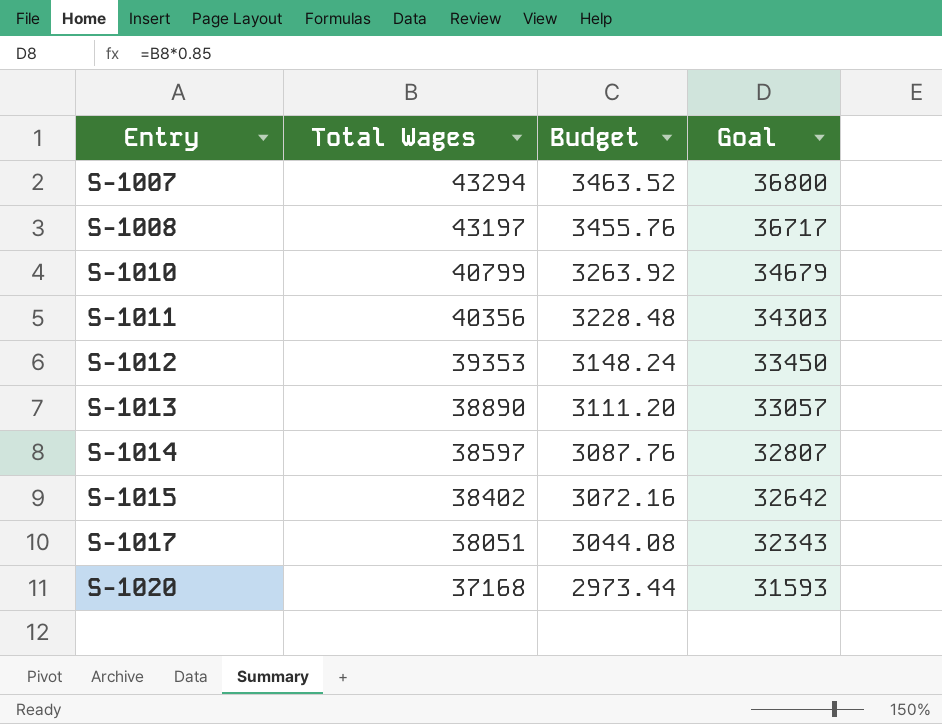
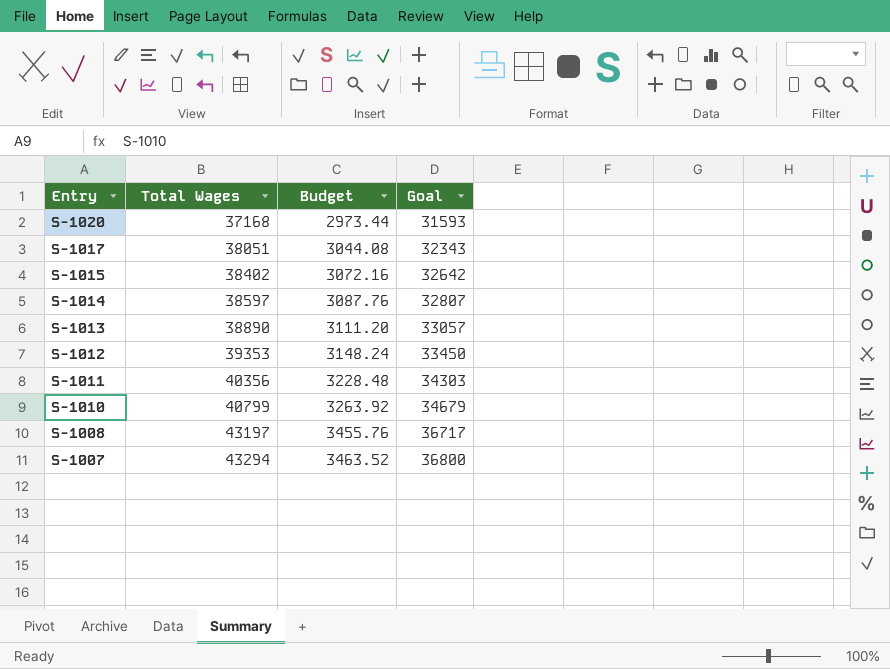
row order: Entry ascending -> Entry descending

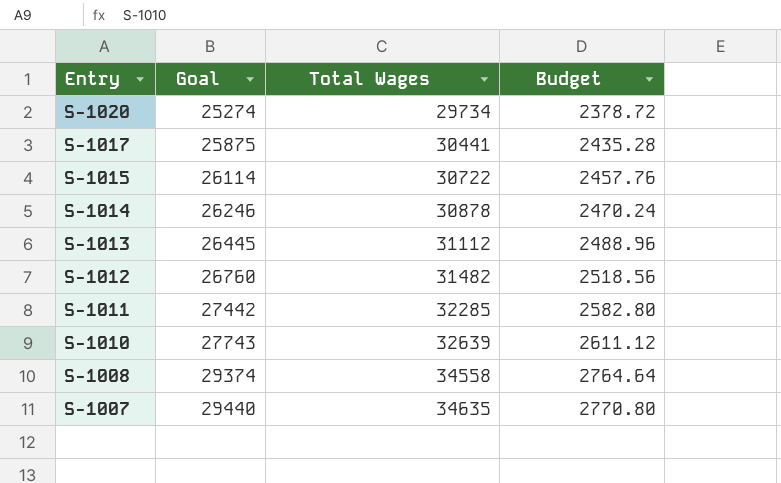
column Goal | position: 4 -> 2
S-1020 | Goal: 31593 -> 25274
S-1020 | Total Wages: 37168 -> 29734
S-1020 | Budget: 2973.44 -> 2378.72
S-1017 | Goal: 32343 -> 25875
S-1017 | Total Wages: 38051 -> 30441
S-1017 | Budget: 3044.08 -> 2435.28
S-1015 | Goal: 32642 -> 26114
S-1015 | Total Wages: 38402 -> 30722
S-1015 | Budget: 3072.16 -> 2457.76
S-1014 | Goal: 32807 -> 26246
S-1014 | Total Wages: 38597 -> 30878
S-1014 | Budget: 3087.76 -> 2470.24
S-1013 | Goal: 33057 -> 26445
S-1013 | Total Wages: 38890 -> 31112
S-1013 | Budget: 3111.20 -> 2488.96
S-1012 | Goal: 33450 -> 26760
S-1012 | Total Wages: 39353 -> 31482
S-1012 | Budget: 3148.24 -> 2518.56
S-1011 | Goal: 34303 -> 27442
S-1011 | Total Wages: 40356 -> 32285
S-1011 | Budget: 3228.48 -> 2582.80
S-1010 | Goal: 34679 -> 27743
S-1010 | Total Wages: 40799 -> 32639
S-1010 | Budget: 3263.92 -> 2611.12
S-1008 | Goal: 36717 -> 29374
S-1008 | Total Wages: 43197 -> 34558
S-1008 | Budget: 3455.76 -> 2764.64
S-1007 | Goal: 36800 -> 29440
S-1007 | Total Wages: 43294 -> 34635
S-1007 | Budget: 3463.52 -> 2770.80

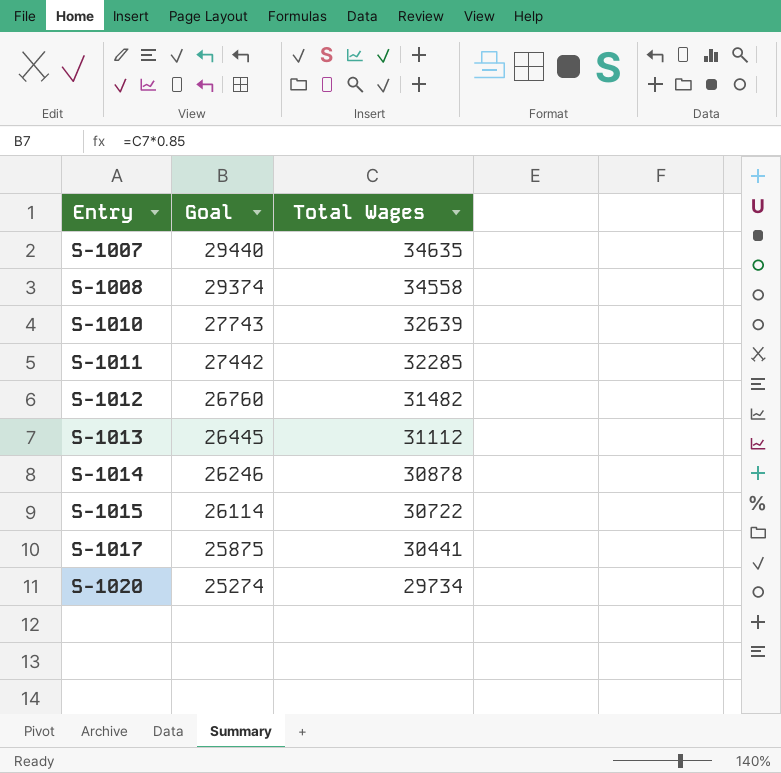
row order: Entry descending -> Entry ascending
column Budget | formula: [Total Wages] * 0.08 -> none

